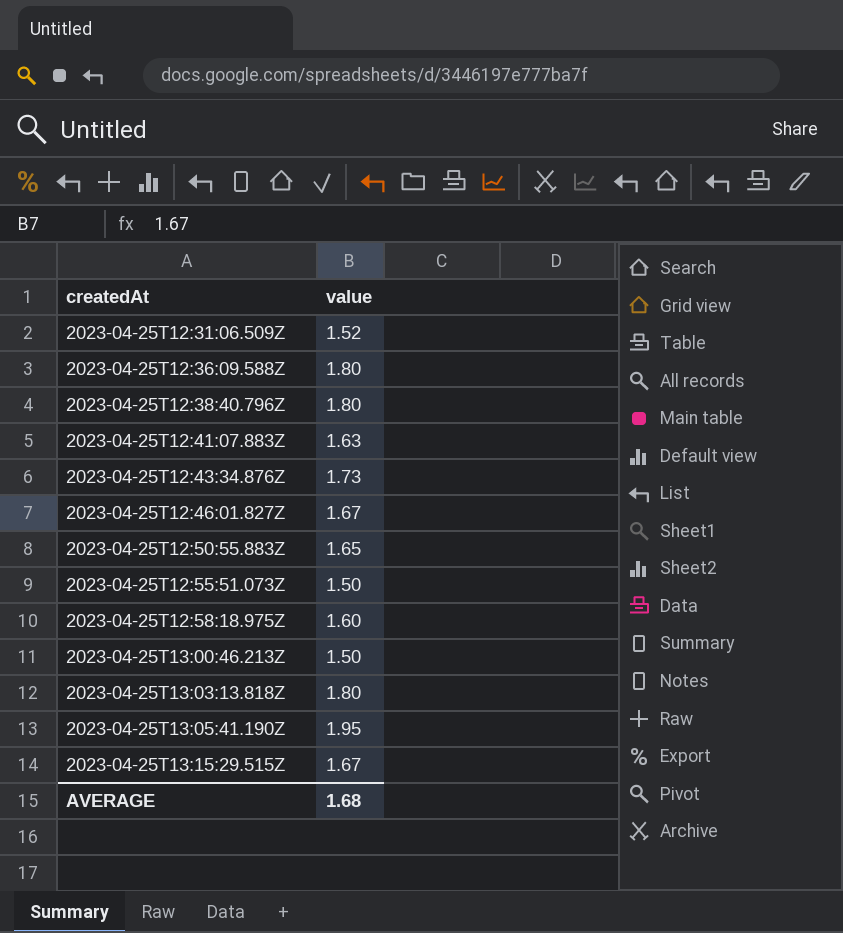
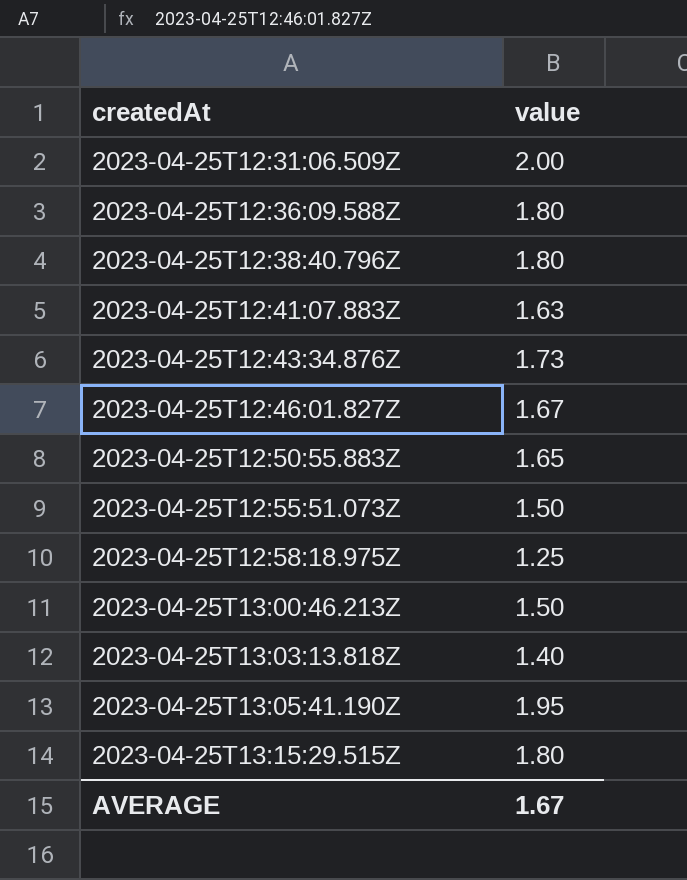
2023-04-25T12:31:06.509Z | value: 1.52 -> 2.00
2023-04-25T12:58:18.975Z | value: 1.60 -> 1.25
2023-04-25T13:03:13.818Z | value: 1.80 -> 1.40
2023-04-25T13:15:29.515Z | value: 1.67 -> 1.80
AVERAGE | value: 1.68 -> 1.67

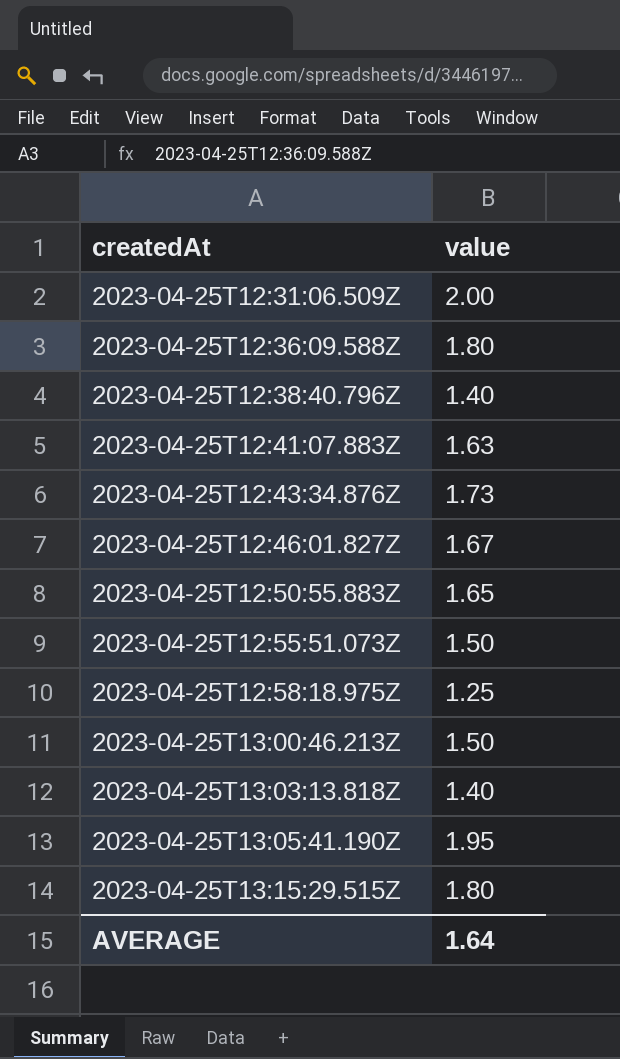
2023-04-25T12:38:40.796Z | value: 1.80 -> 1.40
AVERAGE | value: 1.67 -> 1.64

